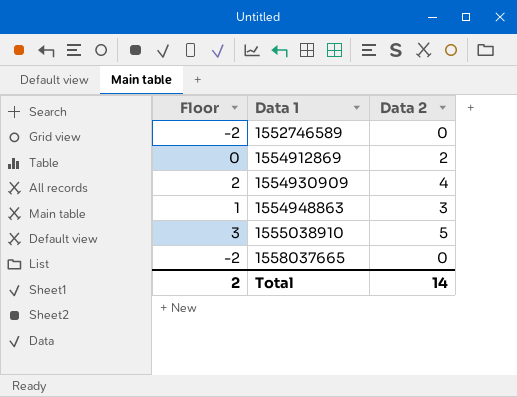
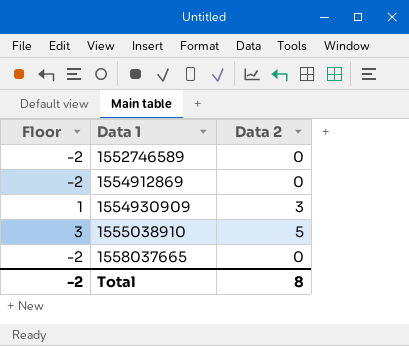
row 1554948863: 1 | 3 -> none
1554912869 | Floor: 0 -> -2
1554912869 | Data 2: 2 -> 0
1554930909 | Floor: 2 -> 1
1554930909 | Data 2: 4 -> 3
Total | Floor: 2 -> -2
Total | Data 2: 14 -> 8

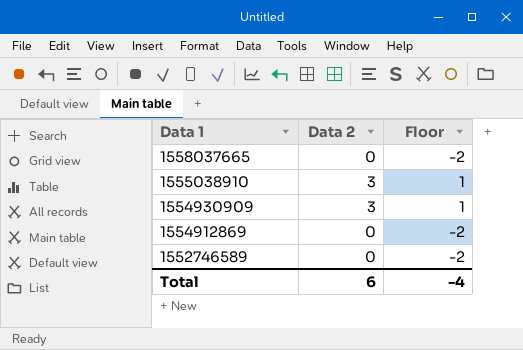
row order: Data 1 ascending -> Data 1 descending
column Floor | position: 1 -> 3
1555038910 | Data 2: 5 -> 3
1555038910 | Floor: 3 -> 1
Total | Data 2: 8 -> 6
Total | Floor: -2 -> -4

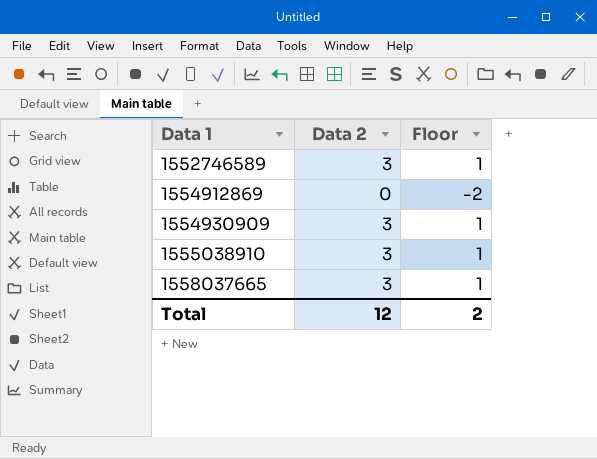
row order: Data 1 descending -> Data 1 ascending
1552746589 | Data 2: 0 -> 3
1552746589 | Floor: -2 -> 1
1558037665 | Data 2: 0 -> 3
1558037665 | Floor: -2 -> 1
Total | Data 2: 6 -> 12
Total | Floor: -4 -> 2

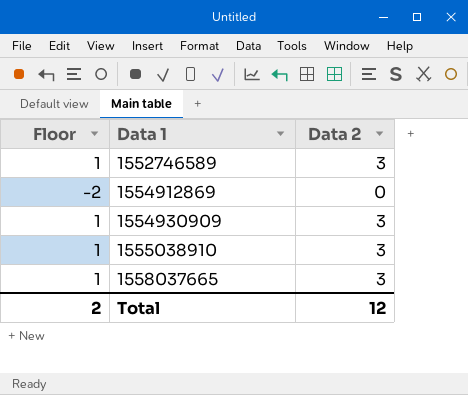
column Floor | position: 3 -> 1

